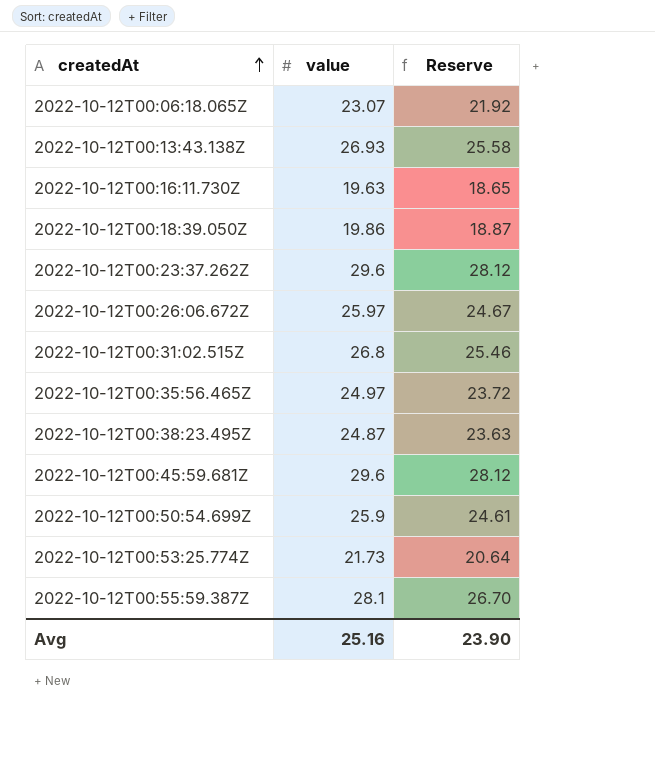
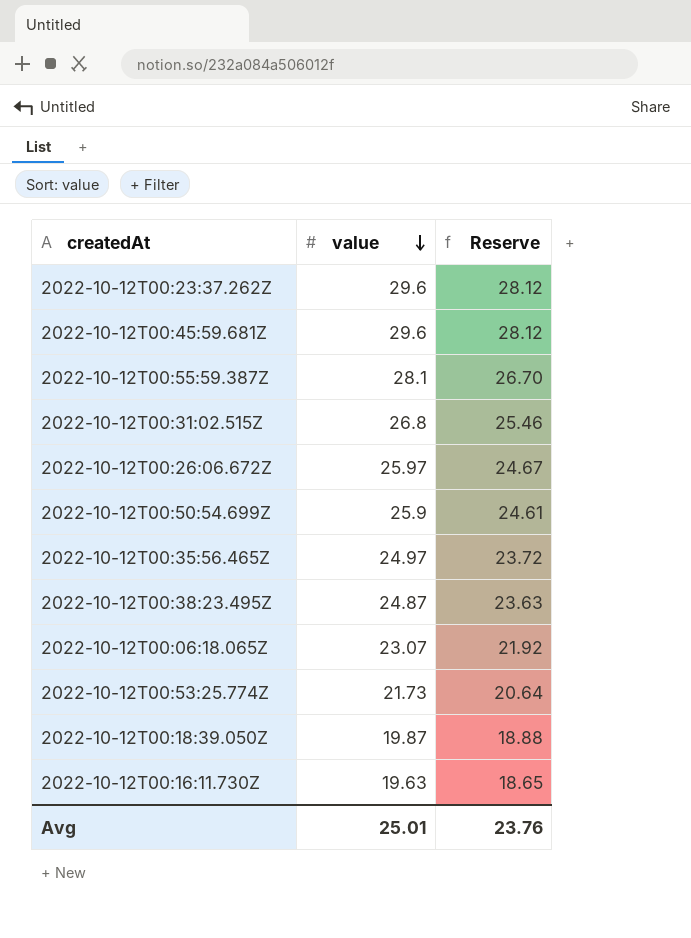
row order: createdAt ascending -> value descending
row 2022-10-12T00:13:43.138Z: 26.93 | 25.58 -> none
2022-10-12T00:18:39.050Z | value: 19.86 -> 19.87
2022-10-12T00:18:39.050Z | Reserve: 18.87 -> 18.88
Avg | value: 25.16 -> 25.01
Avg | Reserve: 23.90 -> 23.76

